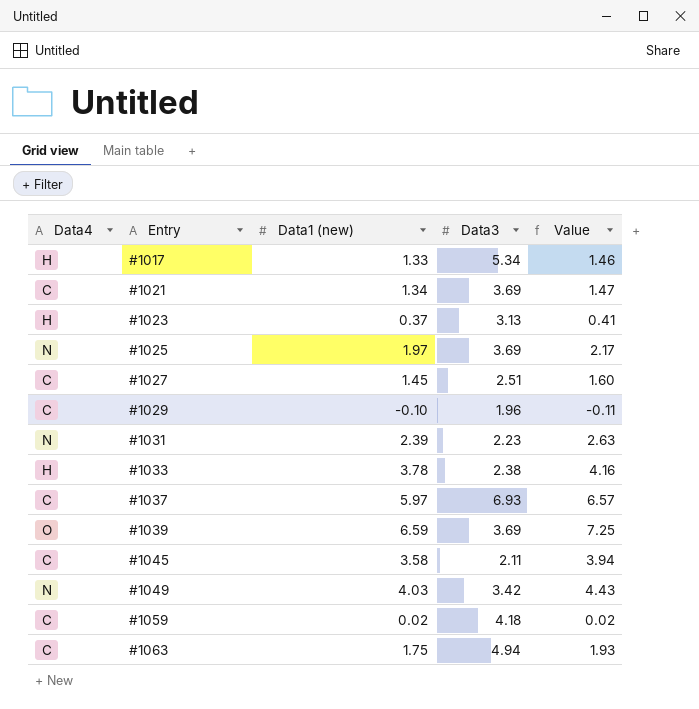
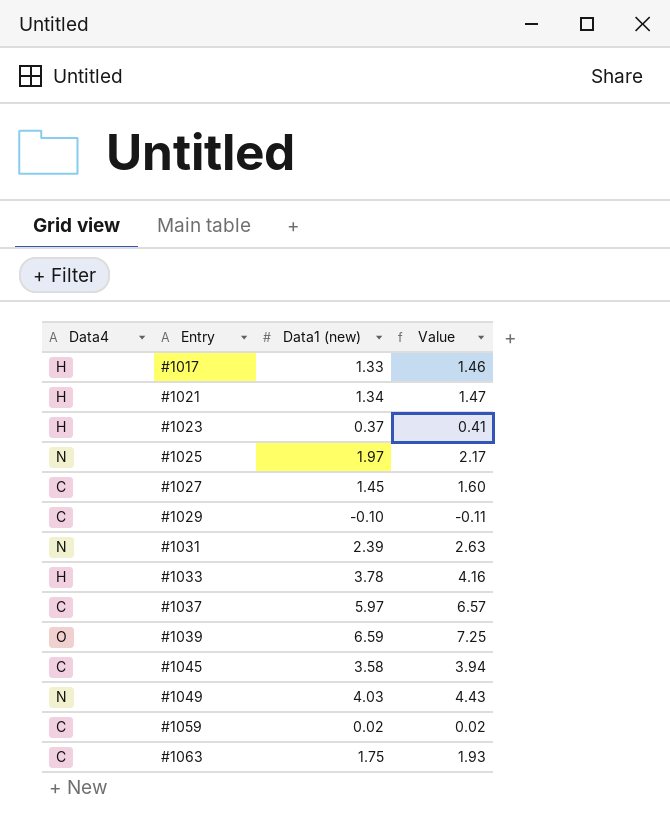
column Data3 | position: 4 -> none
#1021 | Data4: C -> H

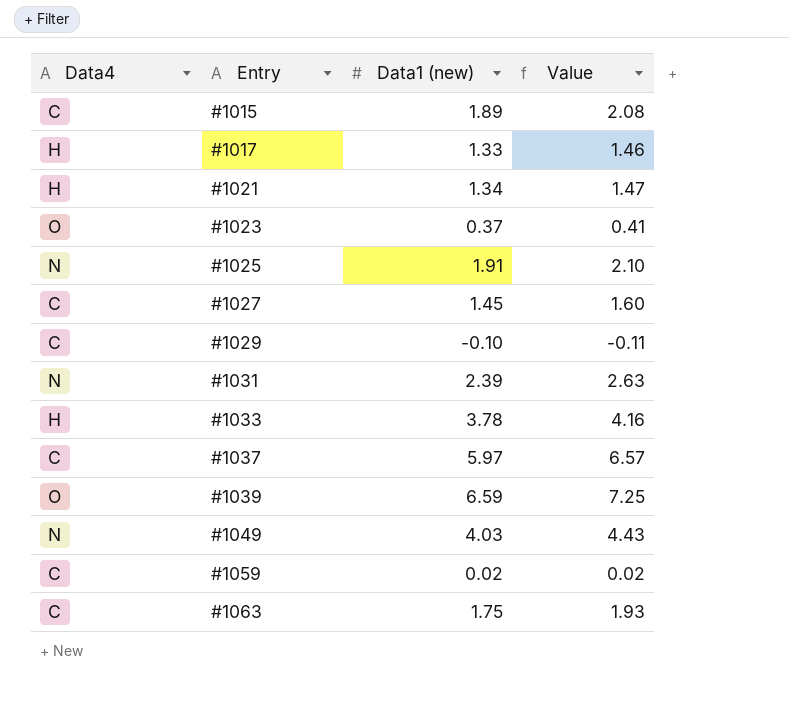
row #1045: C | 3.58 | 3.94 -> none
row #1015: none -> C | 1.89 | 2.08
#1023 | Data4: H -> O
#1025 | Data1 (new): 1.97 -> 1.91
#1025 | Value: 2.17 -> 2.10

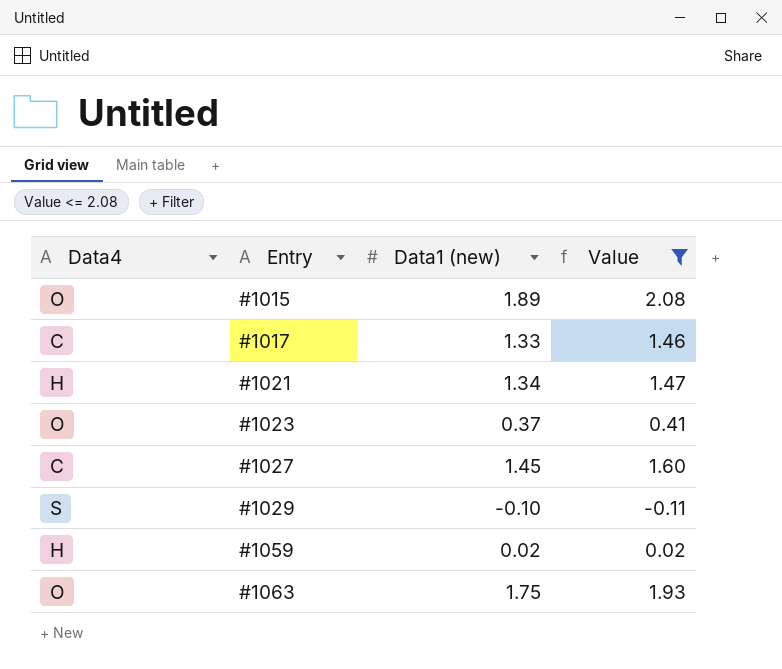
filter: none -> Value <= 2.08
#1015 | Data4: C -> O
#1017 | Data4: H -> C
#1029 | Data4: C -> S
#1059 | Data4: C -> H
#1063 | Data4: C -> O

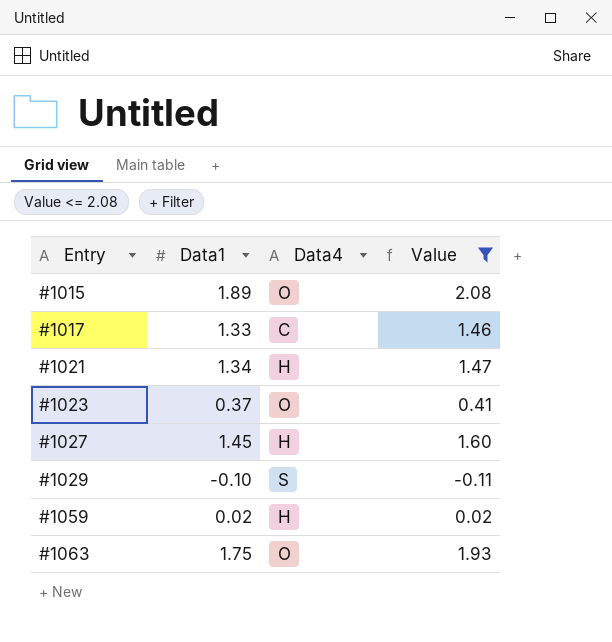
column name: Data1 (new) -> Data1
column Data4 | position: 1 -> 3
#1027 | Data4: C -> H

